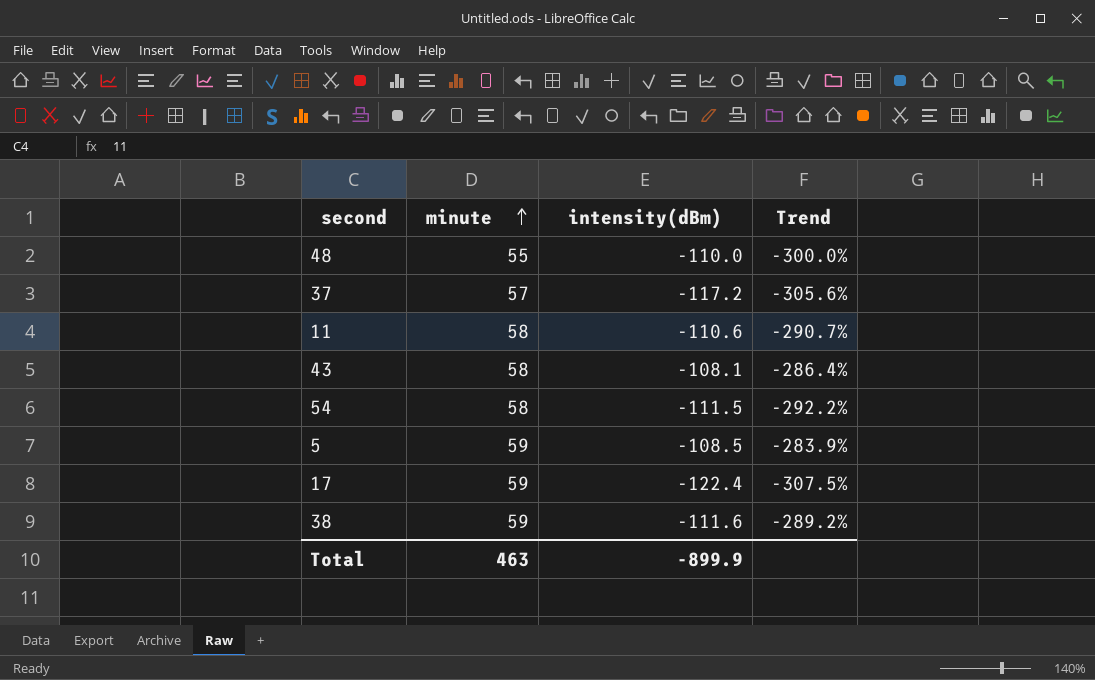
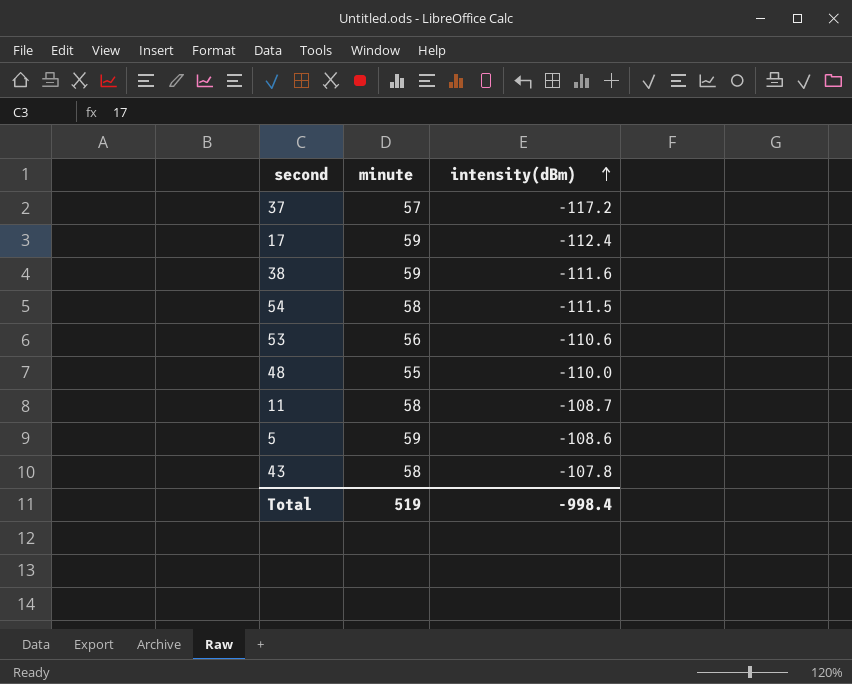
row order: minute ascending -> intensity(dBm) ascending
column Trend | formula: ([intensity(dBm)] - [minute]) / [minute] -> none
17 | intensity(dBm): -122.4 -> -112.4
row 53: none -> 56 | -110.6
11 | intensity(dBm): -110.6 -> -108.7
5 | intensity(dBm): -108.5 -> -108.6
43 | intensity(dBm): -108.1 -> -107.8
Total | minute: 463 -> 519
Total | intensity(dBm): -899.9 -> -998.4

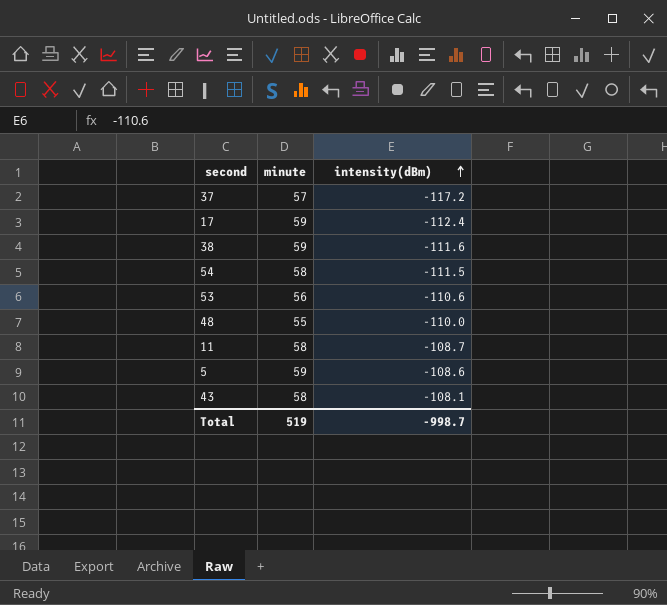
43 | intensity(dBm): -107.8 -> -108.1
Total | intensity(dBm): -998.4 -> -998.7

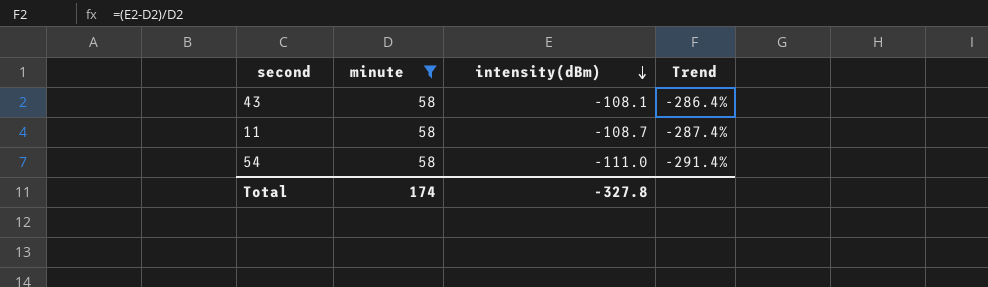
filter: none -> minute = 58
row order: intensity(dBm) ascending -> intensity(dBm) descending
column Trend | formula: none -> ([intensity(dBm)] - [minute]) / [minute]
54 | intensity(dBm): -111.5 -> -111.0
Total | minute: 519 -> 174
Total | intensity(dBm): -998.7 -> -327.8

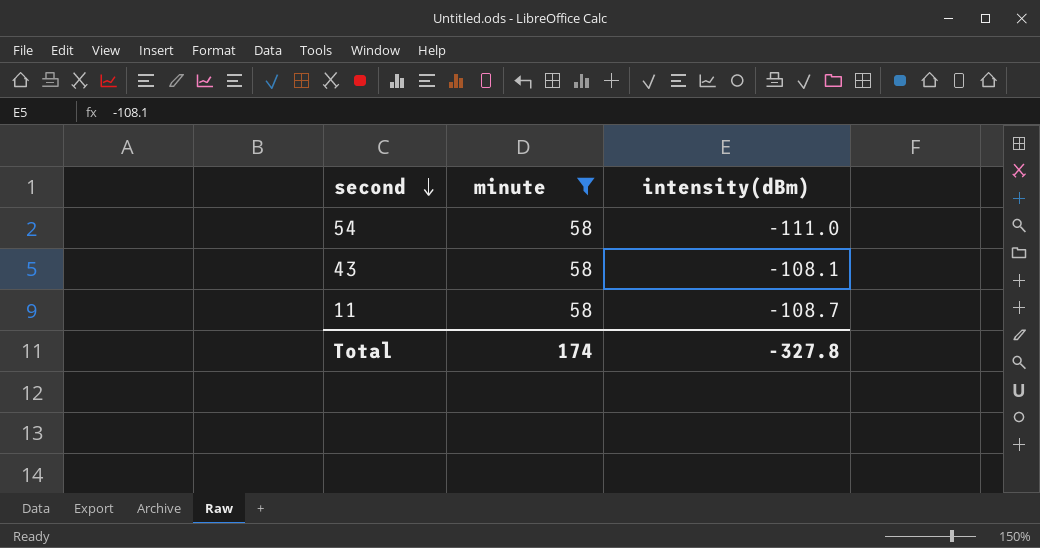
row order: intensity(dBm) descending -> second descending
column Trend | formula: ([intensity(dBm)] - [minute]) / [minute] -> none

